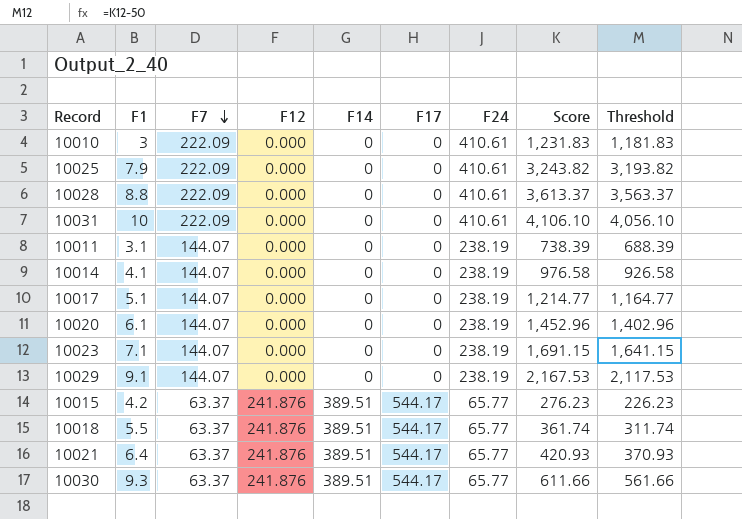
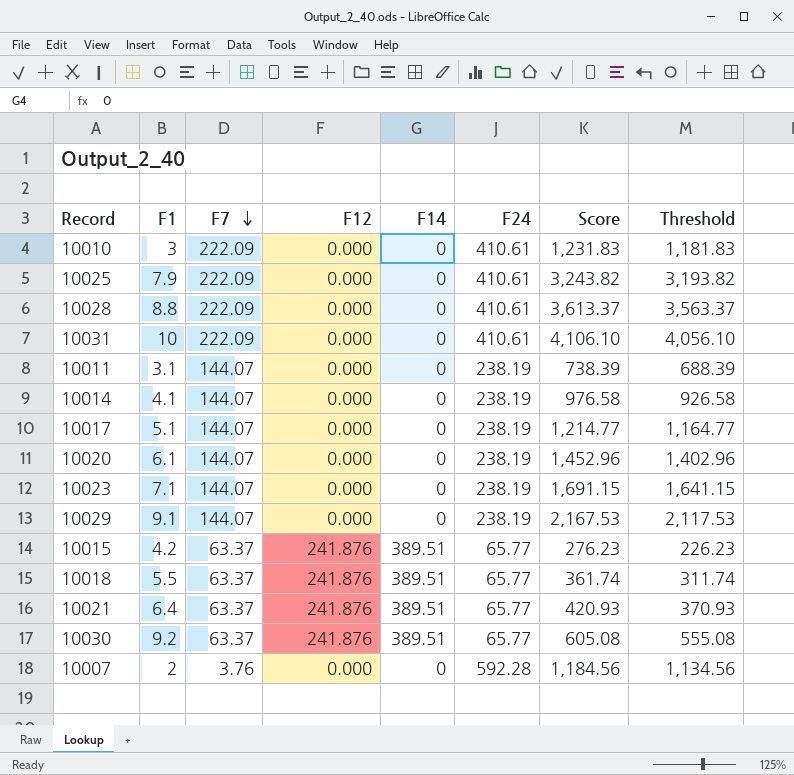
column F17 | position: 6 -> none
10030 | F1: 9.3 -> 9.2
10030 | Score: 611.66 -> 605.08
10030 | Threshold: 561.66 -> 555.08
row 10007: none -> 2 | 3.76 | 0.000 | 0 | 592.28 | 1,184.56 | 1,134.56

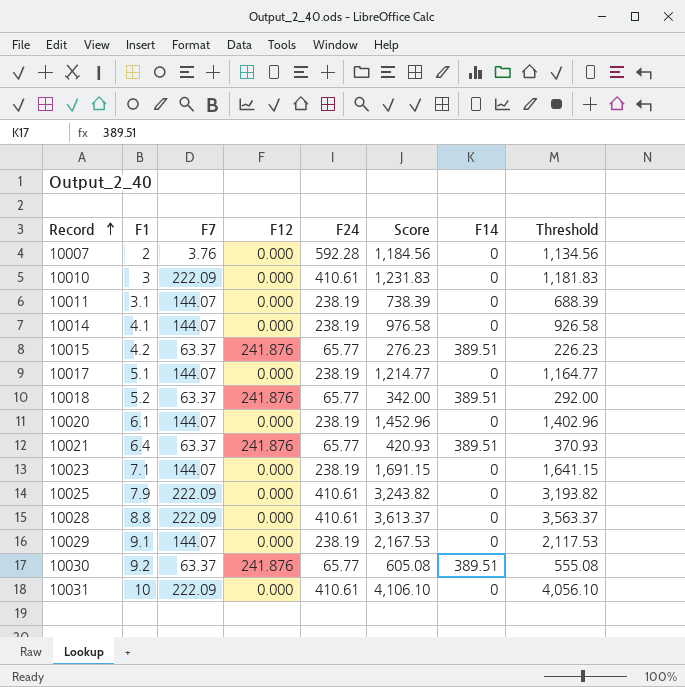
row order: F7 descending -> Record ascending
column F14 | position: 5 -> 7
10018 | F1: 5.5 -> 5.2
10018 | Score: 361.74 -> 342.00
10018 | Threshold: 311.74 -> 292.00

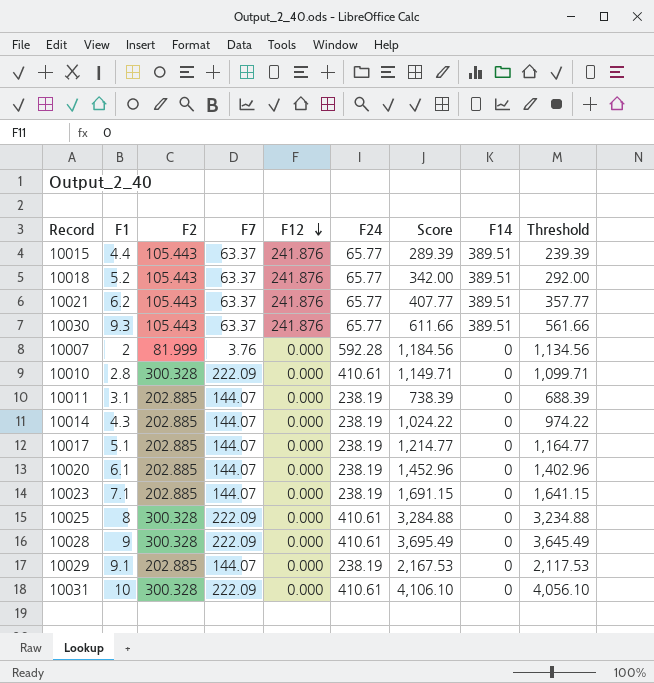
row order: Record ascending -> F12 descending
column F2 | position: none -> 3
10015 | F1: 4.2 -> 4.4
10015 | Score: 276.23 -> 289.39
10015 | Threshold: 226.23 -> 239.39
10021 | F1: 6.4 -> 6.2
10021 | Score: 420.93 -> 407.77
10021 | Threshold: 370.93 -> 357.77
10030 | F1: 9.2 -> 9.3
10030 | Score: 605.08 -> 611.66
10030 | Threshold: 555.08 -> 561.66
10010 | F1: 3 -> 2.8
10010 | Score: 1,231.83 -> 1,149.71
10010 | Threshold: 1,181.83 -> 1,099.71
10014 | F1: 4.1 -> 4.3
10014 | Score: 976.58 -> 1,024.22
10014 | Threshold: 926.58 -> 974.22
10025 | F1: 7.9 -> 8
10025 | Score: 3,243.82 -> 3,284.88
10025 | Threshold: 3,193.82 -> 3,234.88
10028 | F1: 8.8 -> 9
10028 | Score: 3,613.37 -> 3,695.49
10028 | Threshold: 3,563.37 -> 3,645.49

